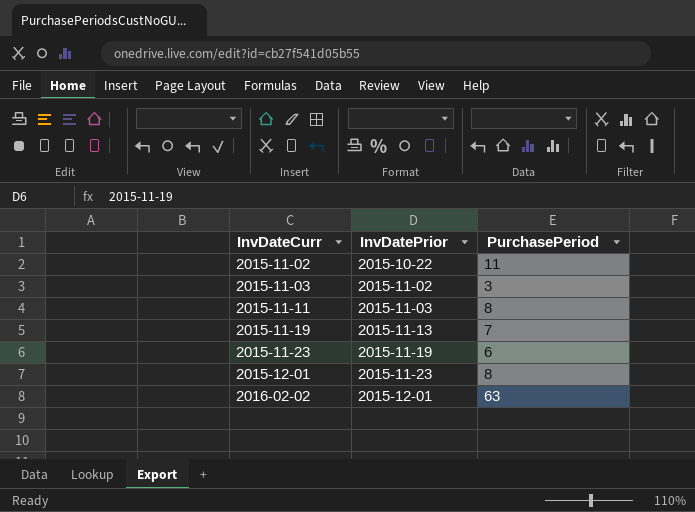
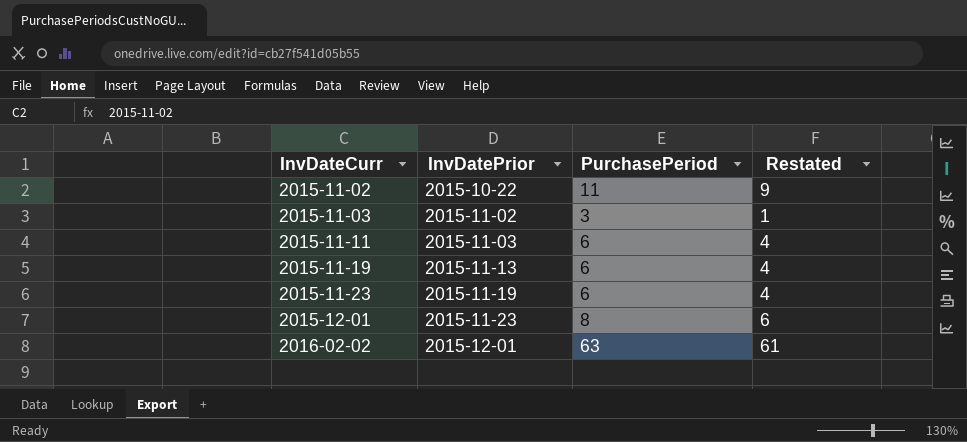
column Restated | formula: none -> [PurchasePeriod] - 2
2015-11-11 | PurchasePeriod: 8 -> 6
2015-11-19 | PurchasePeriod: 7 -> 6

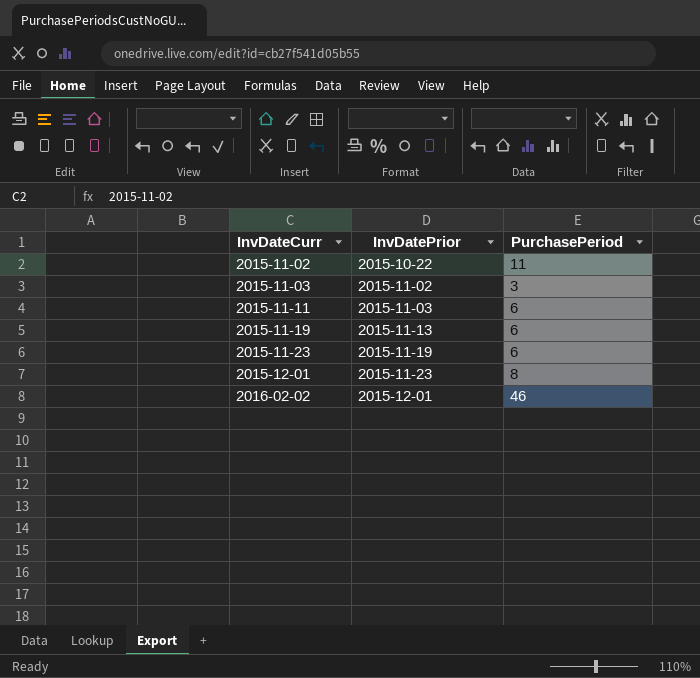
column Restated | formula: [PurchasePeriod] - 2 -> none
2016-02-02 | PurchasePeriod: 63 -> 46

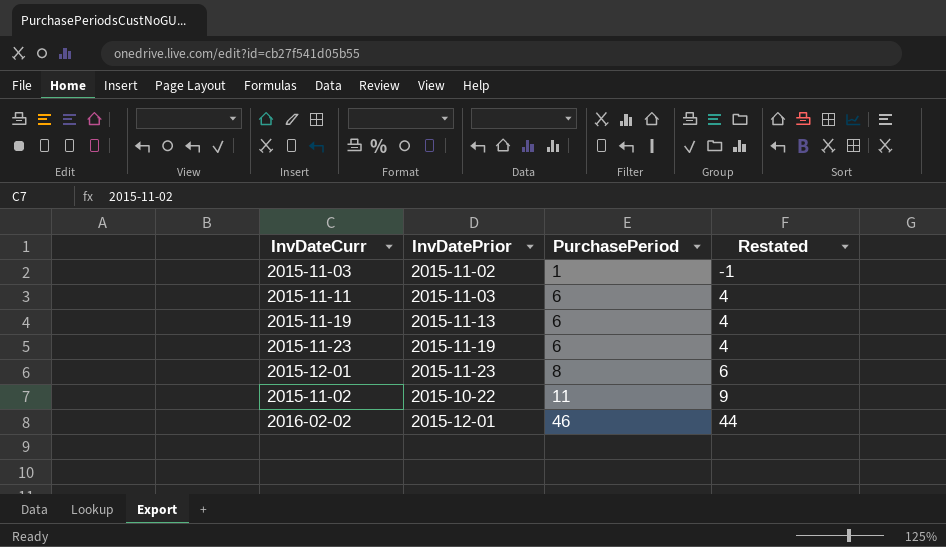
row order: InvDateCurr ascending -> PurchasePeriod ascending
column Restated | formula: none -> [PurchasePeriod] - 2
2015-11-03 | PurchasePeriod: 3 -> 1

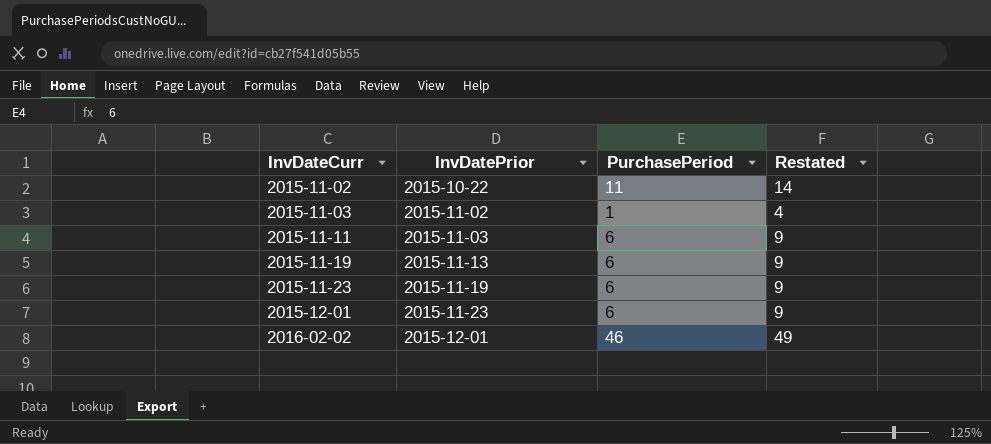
row order: PurchasePeriod ascending -> InvDateCurr ascending
column Restated | formula: [PurchasePeriod] - 2 -> [PurchasePeriod] + 3
2015-12-01 | PurchasePeriod: 8 -> 6

